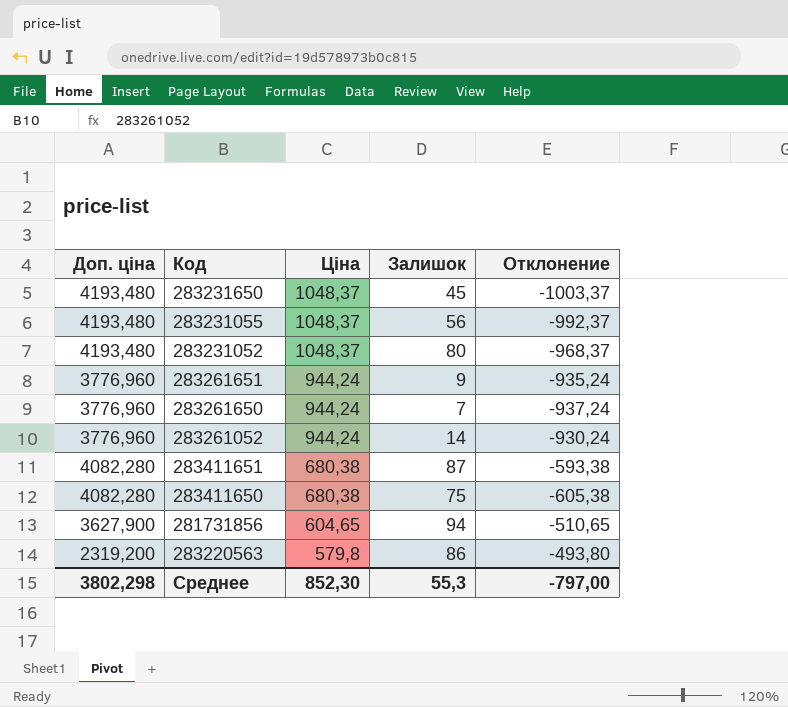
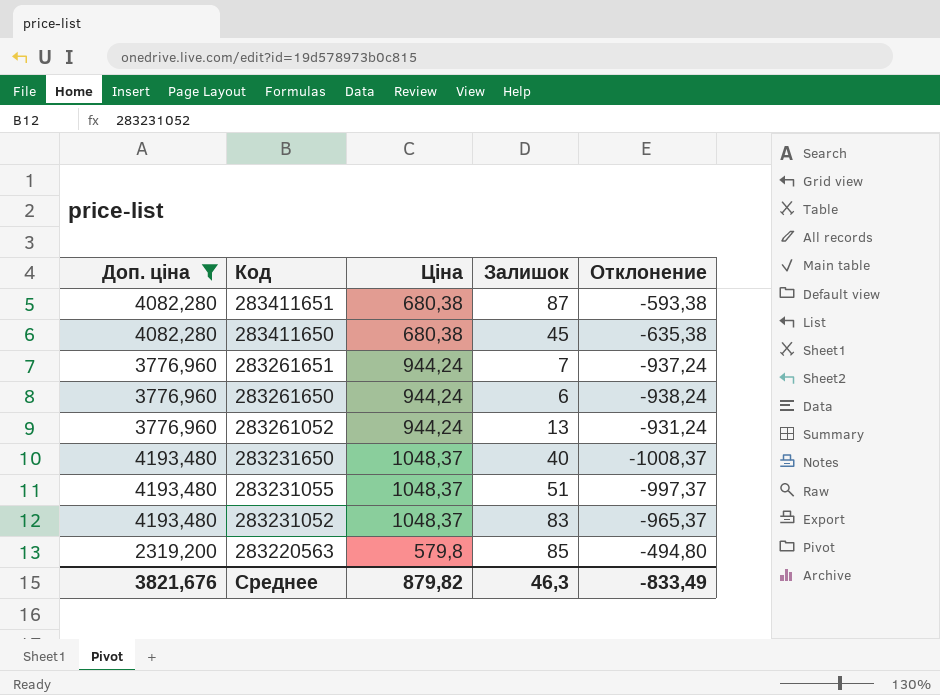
filter: none -> Доп. ціна != 3627,900
row order: Ціна descending -> Код descending
283411650 | Залишок: 75 -> 45
283411650 | Отклонение: -605,38 -> -635,38
283261651 | Залишок: 9 -> 7
283261651 | Отклонение: -935,24 -> -937,24
283261650 | Залишок: 7 -> 6
283261650 | Отклонение: -937,24 -> -938,24
283261052 | Залишок: 14 -> 13
283261052 | Отклонение: -930,24 -> -931,24
283231650 | Залишок: 45 -> 40
283231650 | Отклонение: -1003,37 -> -1008,37
283231055 | Залишок: 56 -> 51
283231055 | Отклонение: -992,37 -> -997,37
283231052 | Залишок: 80 -> 83
283231052 | Отклонение: -968,37 -> -965,37
283220563 | Залишок: 86 -> 85
283220563 | Отклонение: -493,80 -> -494,80
Среднее | Доп. ціна: 3802,298 -> 3821,676
Среднее | Ціна: 852,30 -> 879,82
Среднее | Залишок: 55,3 -> 46,3
Среднее | Отклонение: -797,00 -> -833,49

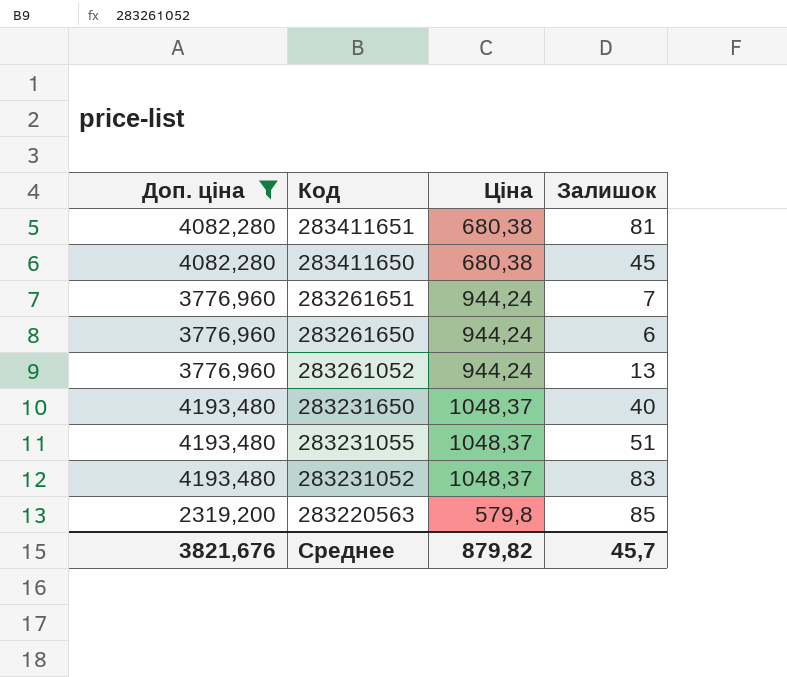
column Отклонение | formula: [Залишок] - [Ціна] -> none
283411651 | Залишок: 87 -> 81
Среднее | Залишок: 46,3 -> 45,7

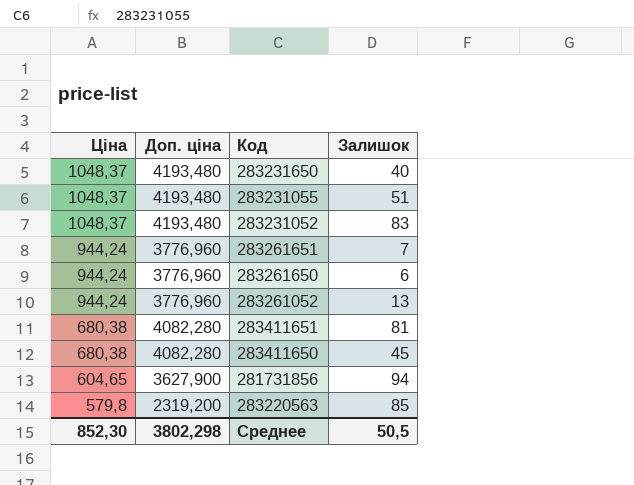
filter: Доп. ціна != 3627,900 -> none
row order: Код descending -> Ціна descending
column Ціна | position: 3 -> 1
Среднее | Ціна: 879,82 -> 852,30
Среднее | Доп. ціна: 3821,676 -> 3802,298
Среднее | Залишок: 45,7 -> 50,5

